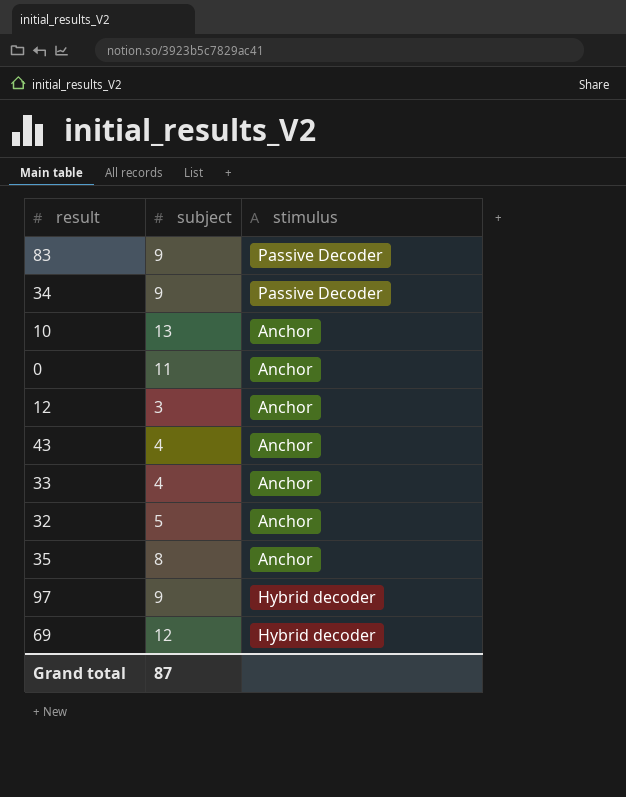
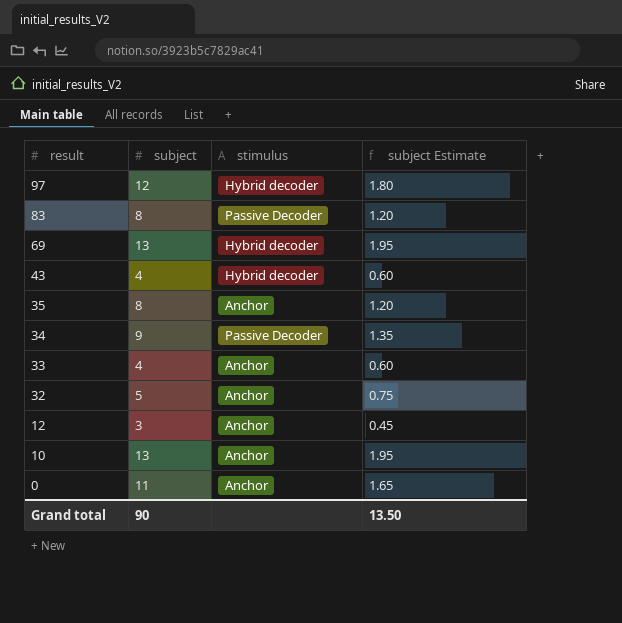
row order: none -> result descending
column subject Estimate | formula: none -> [subject] * 0.15
97 | subject: 9 -> 12
83 | subject: 9 -> 8
69 | subject: 12 -> 13
43 | stimulus: Anchor -> Hybrid decoder
Grand total | subject: 87 -> 90

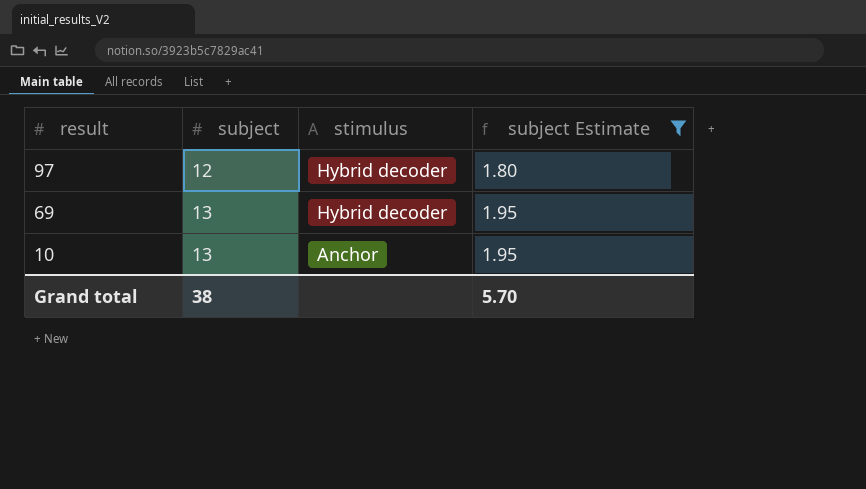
filter: none -> subject Estimate >= 1.80
Grand total | subject: 90 -> 38
Grand total | subject Estimate: 13.50 -> 5.70

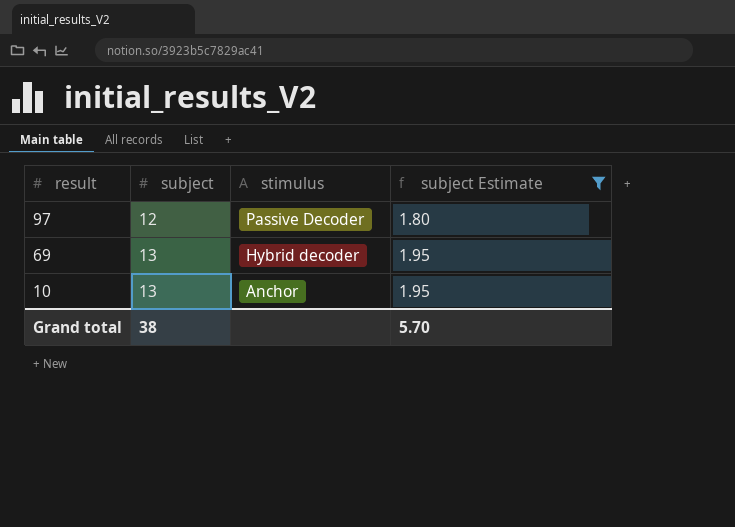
97 | stimulus: Hybrid decoder -> Passive Decoder

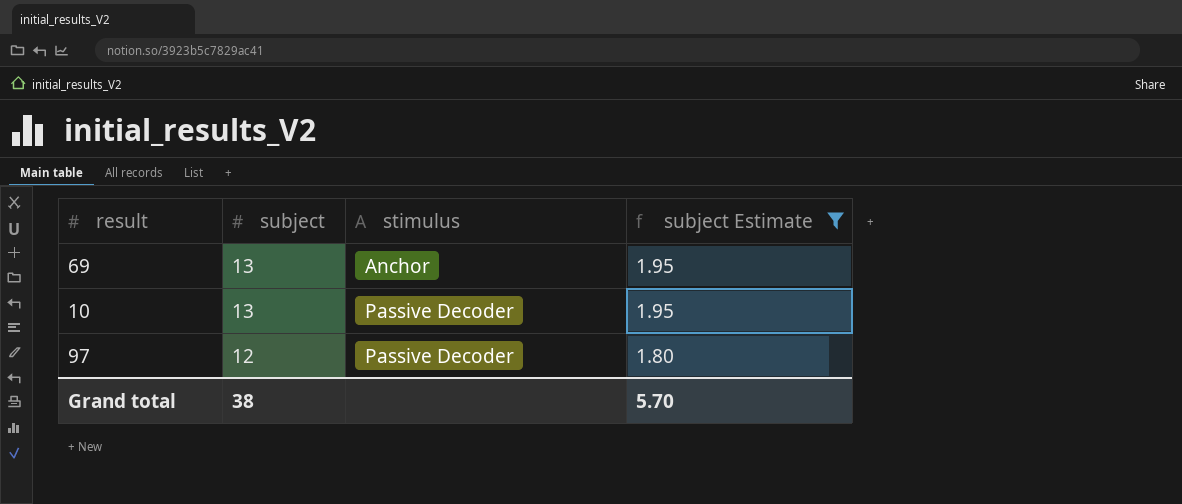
row order: result descending -> subject descending
69 | stimulus: Hybrid decoder -> Anchor
10 | stimulus: Anchor -> Passive Decoder

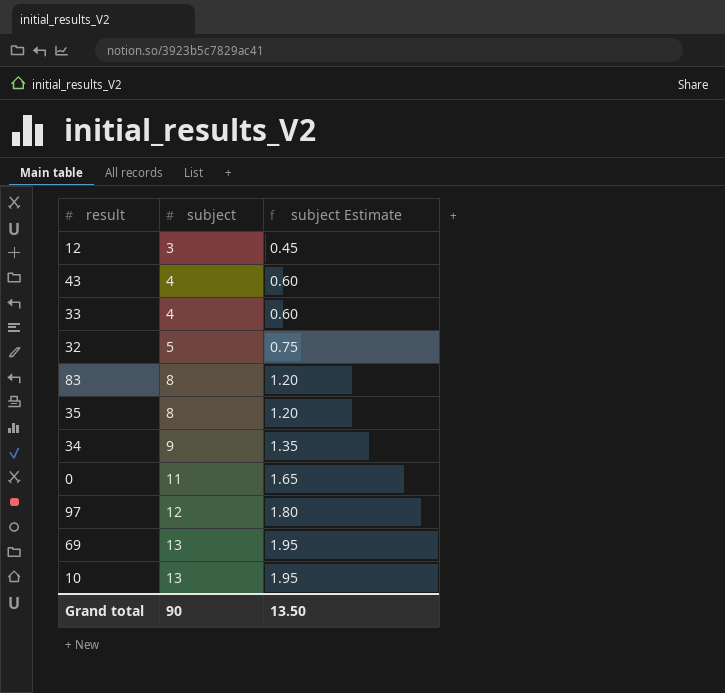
filter: subject Estimate >= 1.80 -> none
row order: subject descending -> subject ascending
column stimulus | position: 3 -> none
Grand total | subject: 38 -> 90
Grand total | subject Estimate: 5.70 -> 13.50

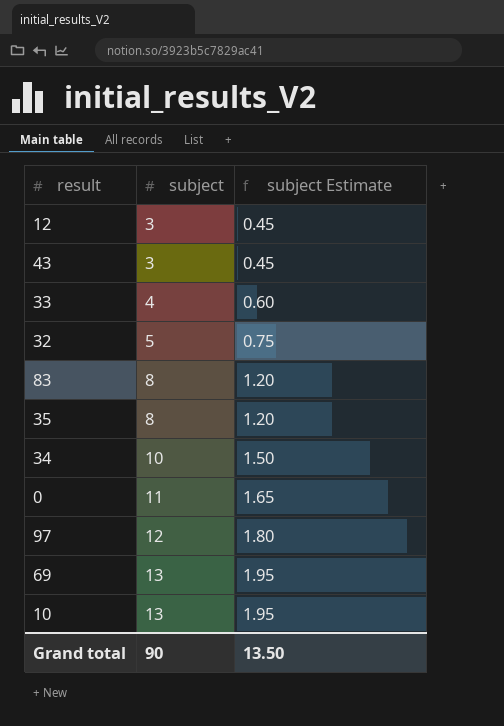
43 | subject: 4 -> 3
43 | subject Estimate: 0.60 -> 0.45
34 | subject: 9 -> 10
34 | subject Estimate: 1.35 -> 1.50

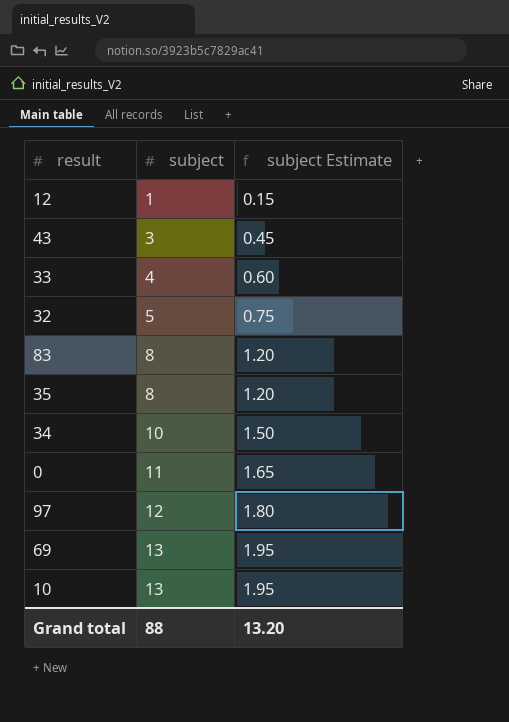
12 | subject: 3 -> 1
12 | subject Estimate: 0.45 -> 0.15
Grand total | subject: 90 -> 88
Grand total | subject Estimate: 13.50 -> 13.20

